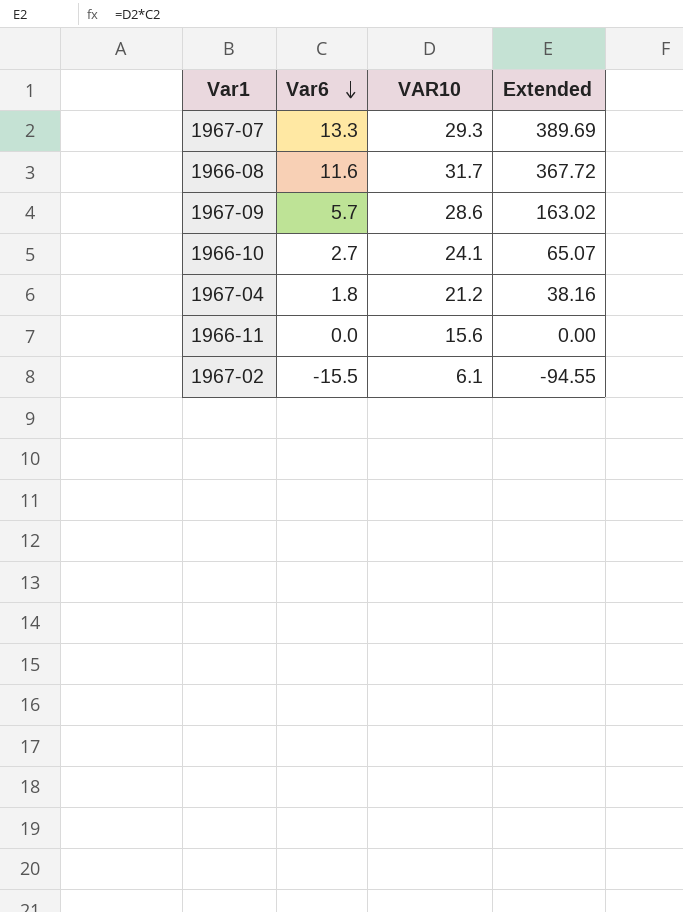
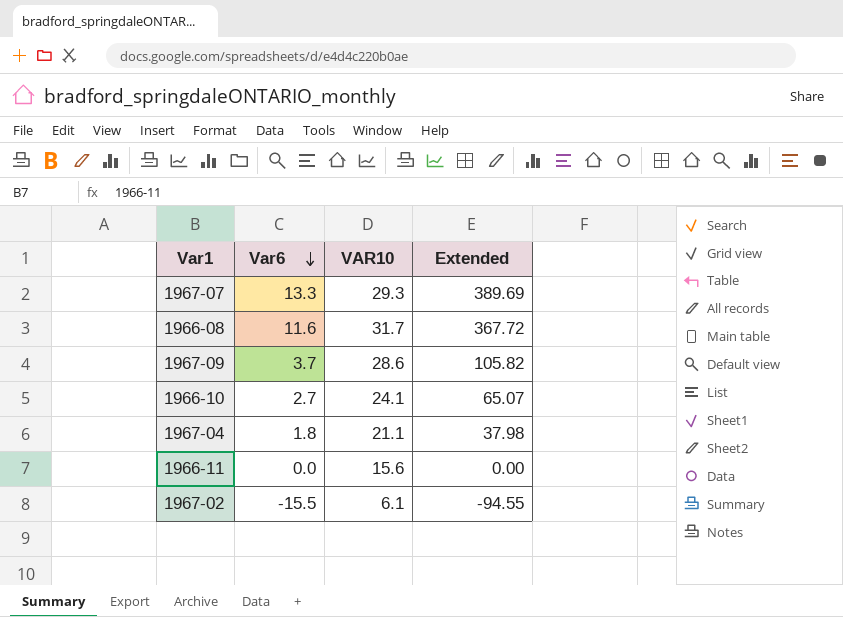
1967-09 | Var6: 5.7 -> 3.7
1967-09 | Extended: 163.02 -> 105.82
1967-04 | VAR10: 21.2 -> 21.1
1967-04 | Extended: 38.16 -> 37.98

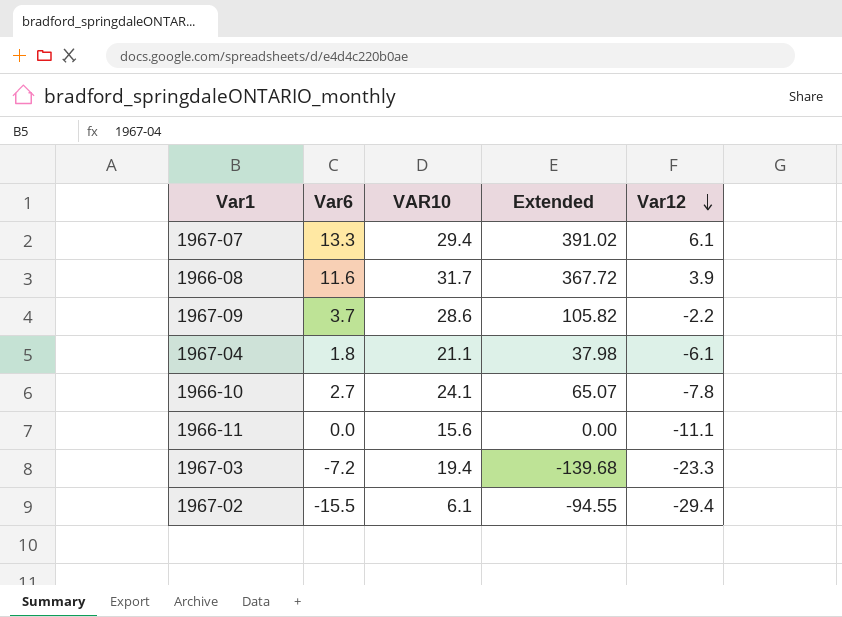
row order: Var6 descending -> Var12 descending
column Var12 | position: none -> 5
1967-07 | VAR10: 29.3 -> 29.4
1967-07 | Extended: 389.69 -> 391.02
row 1967-03: none -> -7.2 | 19.4 | -139.68 | -23.3

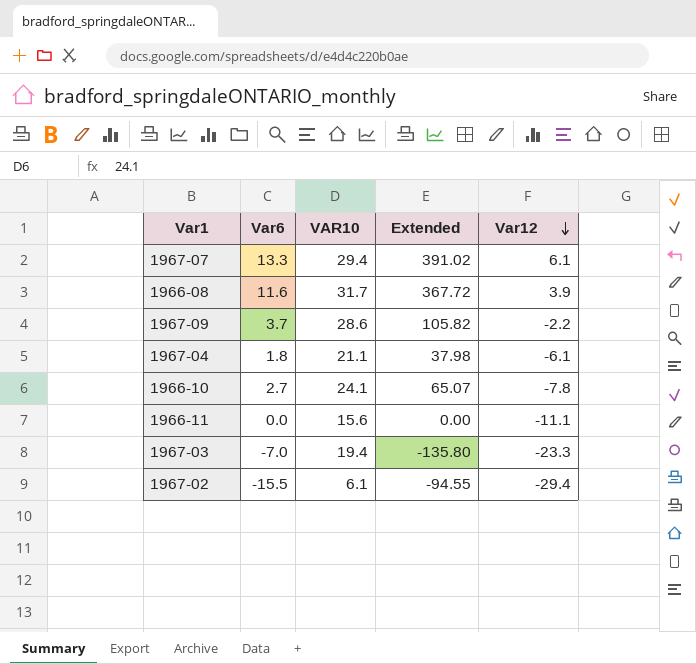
1967-03 | Var6: -7.2 -> -7.0
1967-03 | Extended: -139.68 -> -135.80

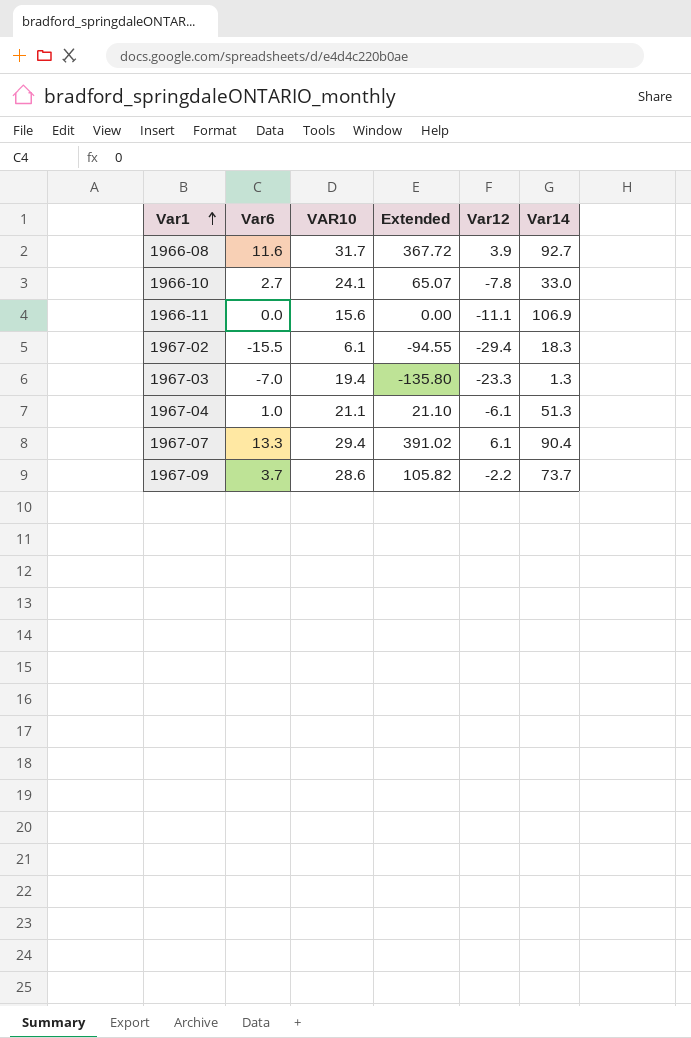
row order: Var12 descending -> Var1 ascending
column Var14 | position: none -> 6
1967-04 | Var6: 1.8 -> 1.0
1967-04 | Extended: 37.98 -> 21.10

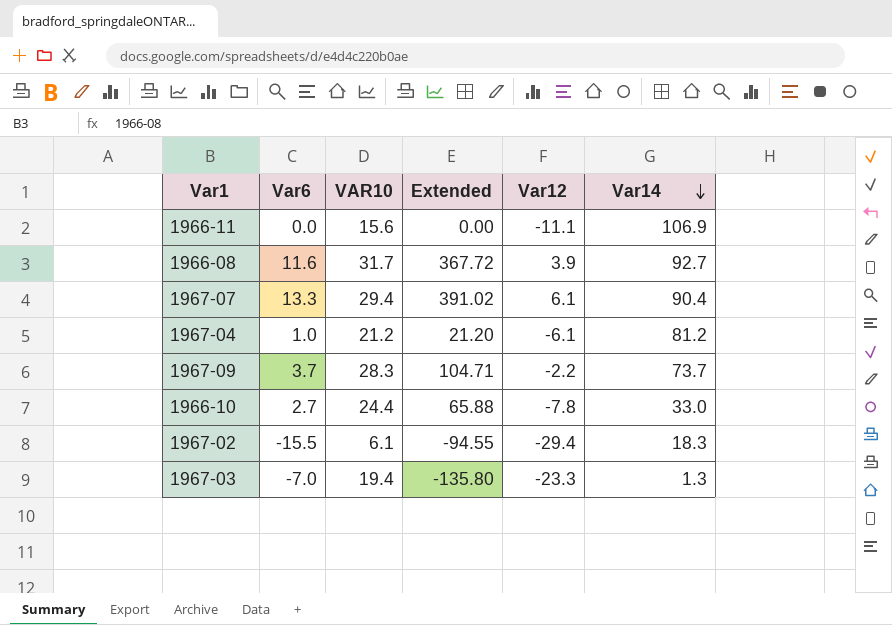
row order: Var1 ascending -> Var14 descending
1967-04 | VAR10: 21.1 -> 21.2
1967-04 | Extended: 21.10 -> 21.20
1967-04 | Var14: 51.3 -> 81.2
1967-09 | VAR10: 28.6 -> 28.3
1967-09 | Extended: 105.82 -> 104.71
1966-10 | VAR10: 24.1 -> 24.4
1966-10 | Extended: 65.07 -> 65.88

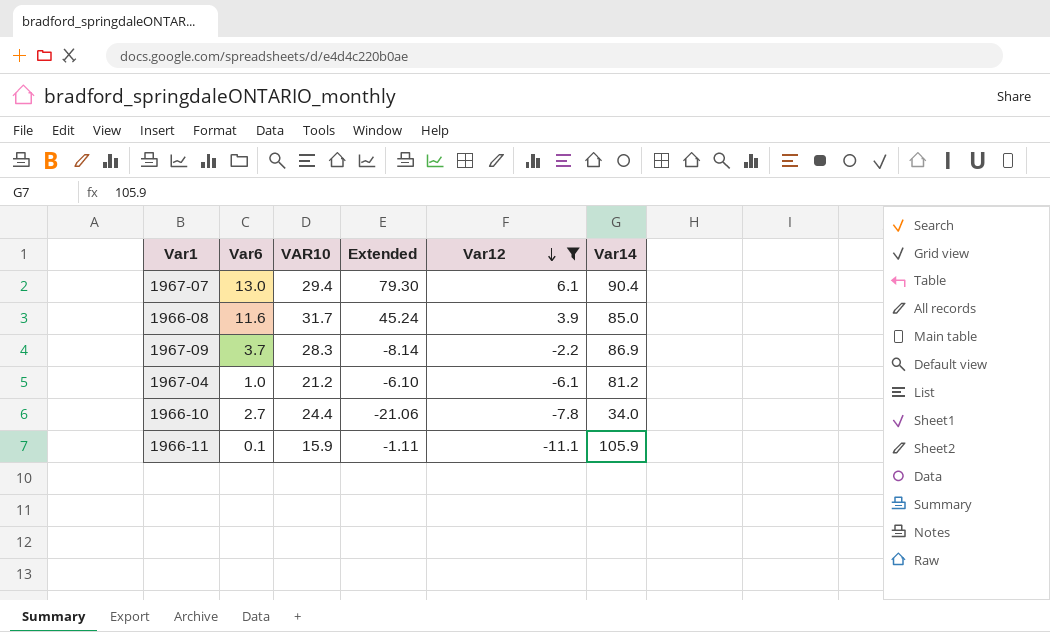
filter: none -> Var12 >= -11.1
row order: Var14 descending -> Var12 descending
column Extended | formula: [Var6] * [VAR10] -> [Var6] * [Var12]
1967-07 | Var6: 13.3 -> 13.0
1966-08 | Var14: 92.7 -> 85.0
1967-09 | Var14: 73.7 -> 86.9
1966-10 | Var14: 33.0 -> 34.0
1966-11 | Var6: 0.0 -> 0.1
1966-11 | VAR10: 15.6 -> 15.9
1966-11 | Var14: 106.9 -> 105.9

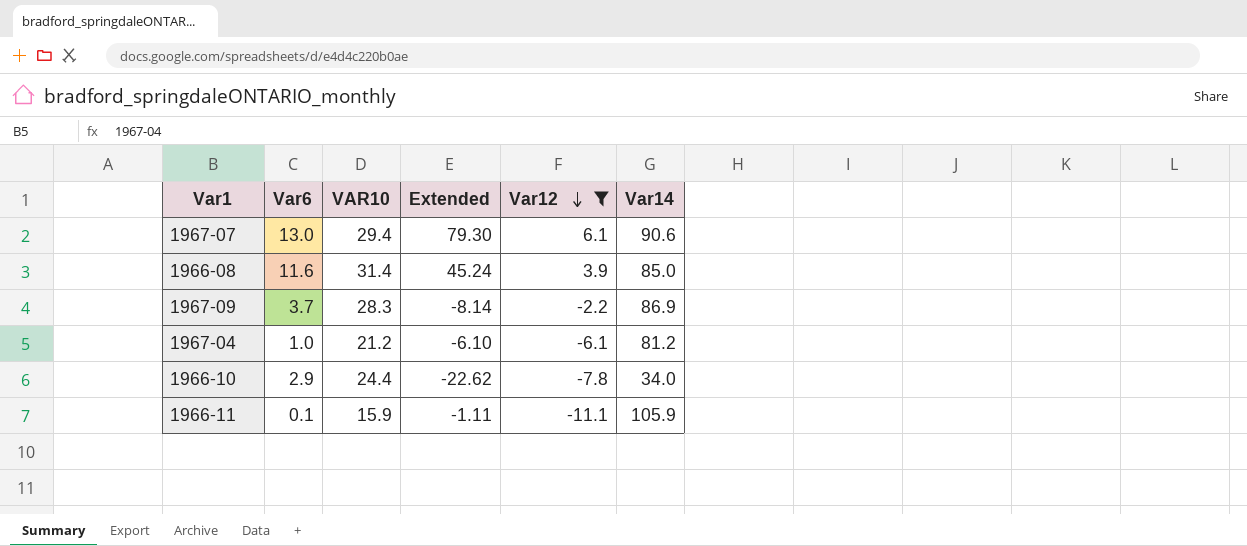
1967-07 | Var14: 90.4 -> 90.6
1966-08 | VAR10: 31.7 -> 31.4
1966-10 | Var6: 2.7 -> 2.9
1966-10 | Extended: -21.06 -> -22.62

